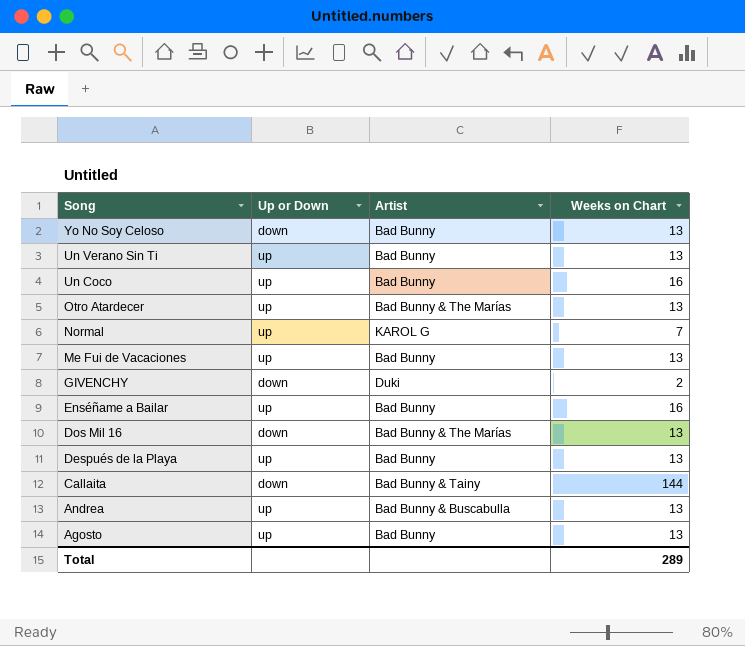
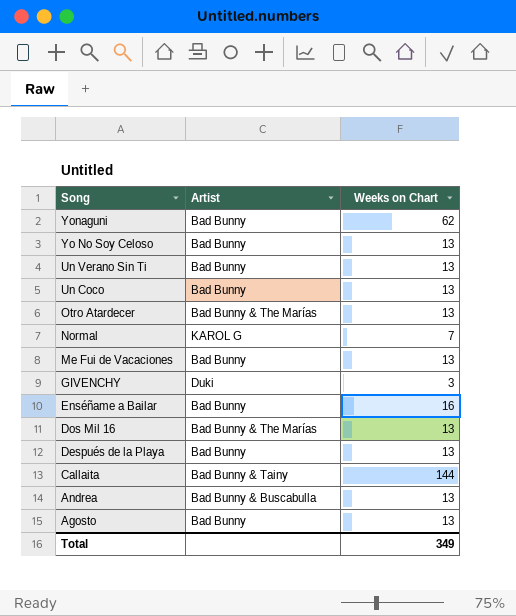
column Up or Down | position: 2 -> none
row Yonaguni: none -> Bad Bunny | 62
Un Coco | Weeks on Chart: 16 -> 13
GIVENCHY | Weeks on Chart: 2 -> 3
Total | Weeks on Chart: 289 -> 349

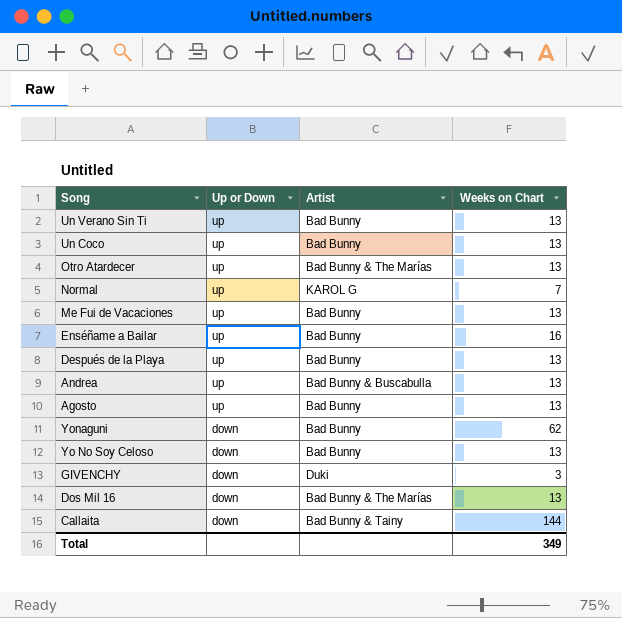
row order: Song descending -> Up or Down descending
column Up or Down | position: none -> 2

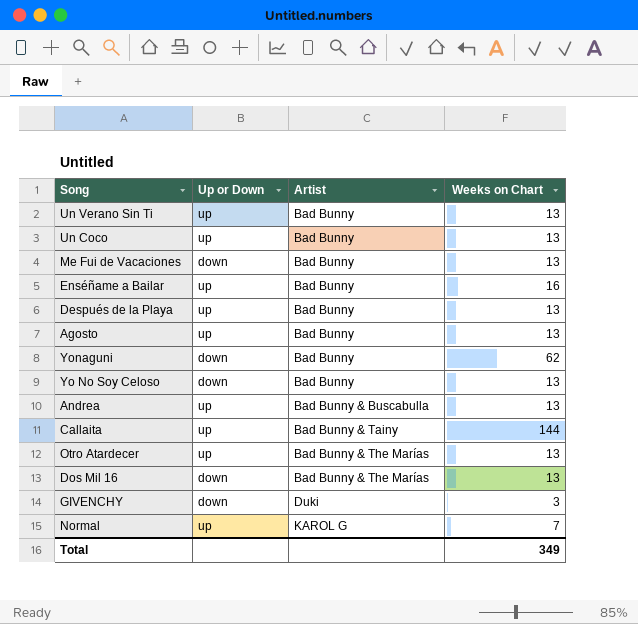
row order: Up or Down descending -> Artist ascending
Me Fui de Vacaciones | Up or Down: up -> down
Callaita | Up or Down: down -> up

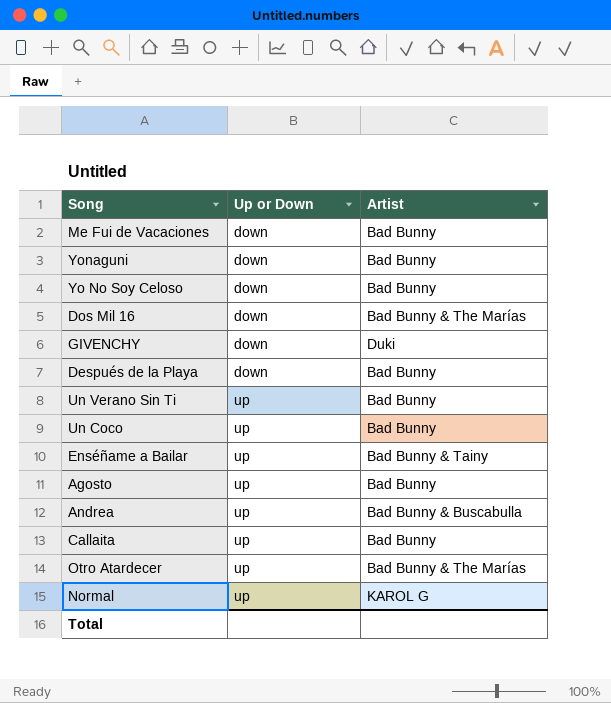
row order: Artist ascending -> Up or Down ascending
column Weeks on Chart | position: 4 -> none
Después de la Playa | Up or Down: up -> down
Enséñame a Bailar | Artist: Bad Bunny -> Bad Bunny & Tainy
Callaita | Artist: Bad Bunny & Tainy -> Bad Bunny

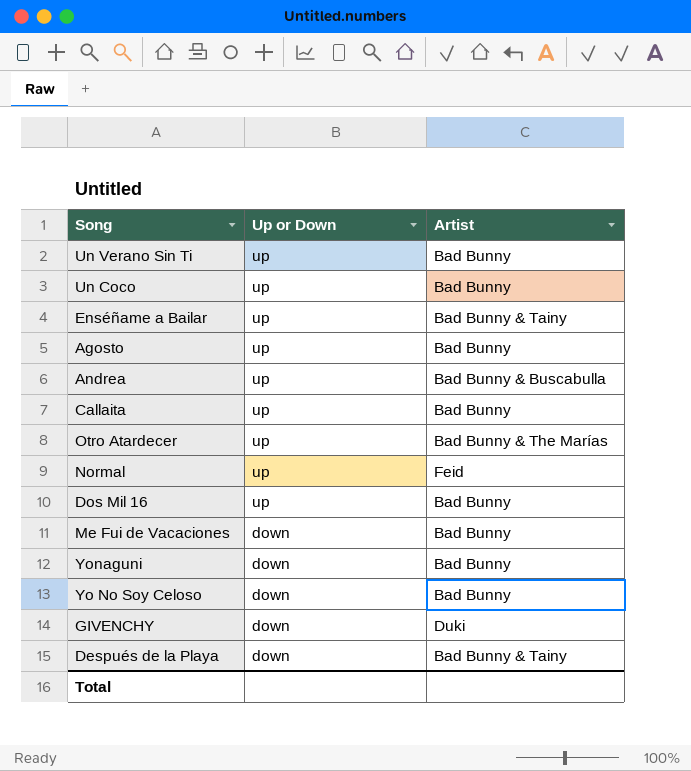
row order: Up or Down ascending -> Up or Down descending
Normal | Artist: KAROL G -> Feid
Dos Mil 16 | Up or Down: down -> up
Dos Mil 16 | Artist: Bad Bunny & The Marías -> Bad Bunny
Después de la Playa | Artist: Bad Bunny -> Bad Bunny & Tainy

